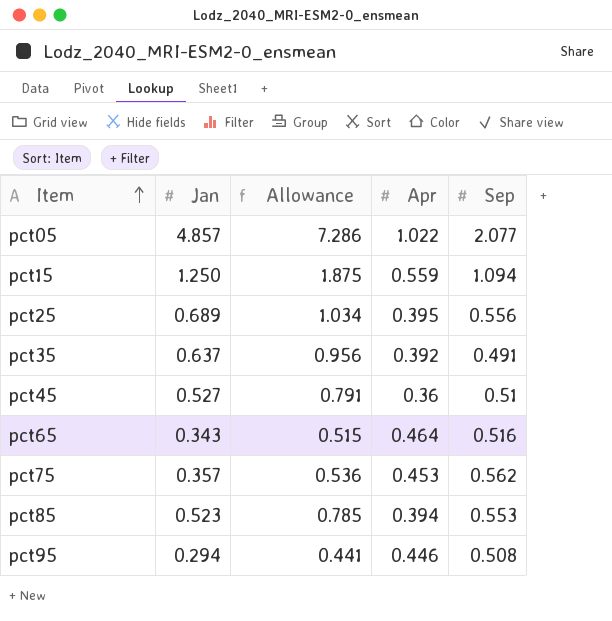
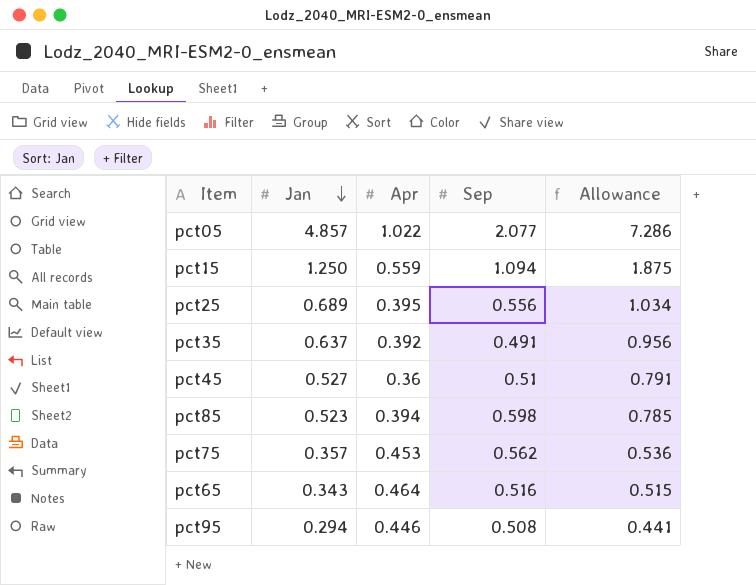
row order: Item ascending -> Jan descending
column Allowance | position: 3 -> 5
pct85 | Sep: 0.553 -> 0.598

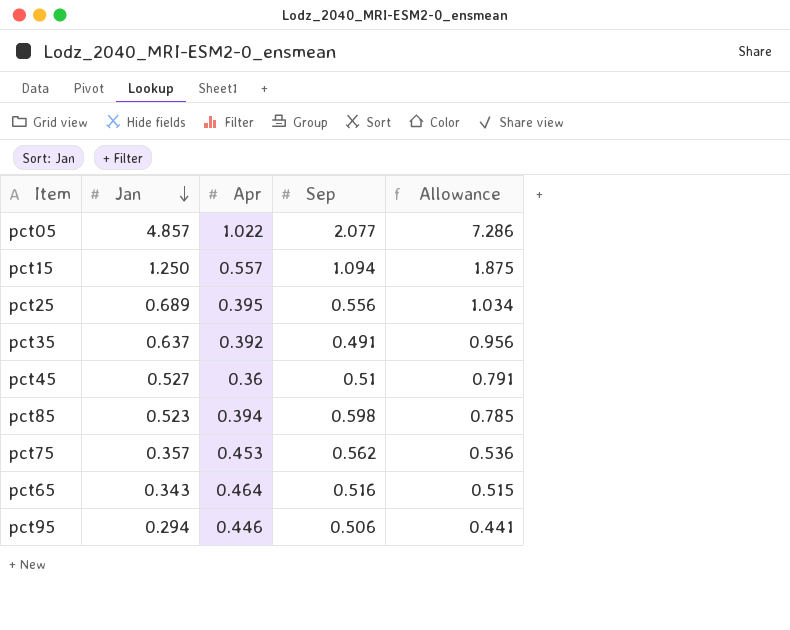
pct15 | Apr: 0.559 -> 0.557
pct95 | Sep: 0.508 -> 0.506

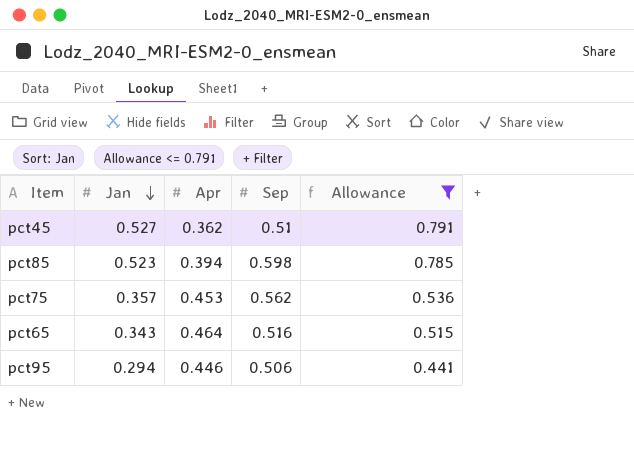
filter: none -> Allowance <= 0.791
pct45 | Apr: 0.36 -> 0.362

